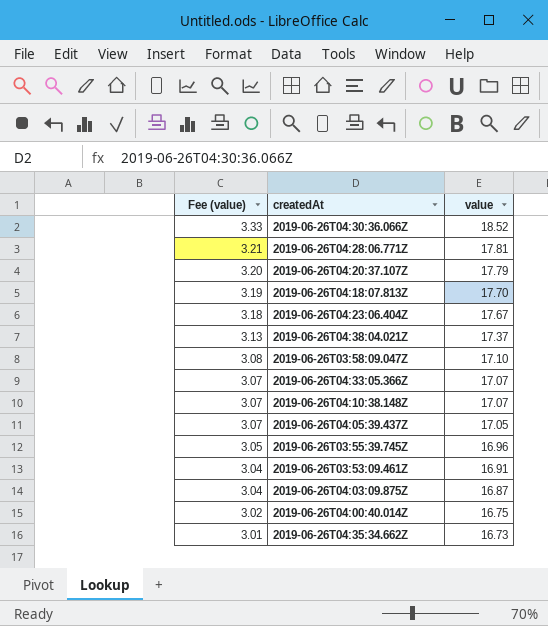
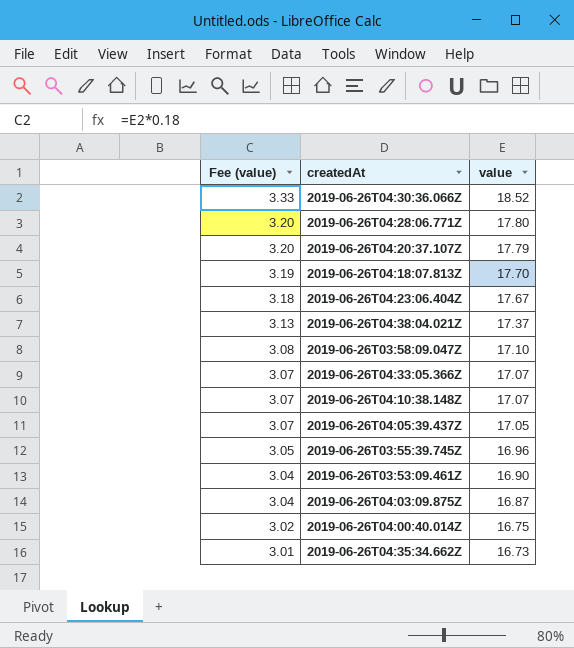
2019-06-26T04:28:06.771Z | Fee (value): 3.21 -> 3.20
2019-06-26T04:28:06.771Z | value: 17.81 -> 17.80
2019-06-26T03:53:09.461Z | value: 16.91 -> 16.90

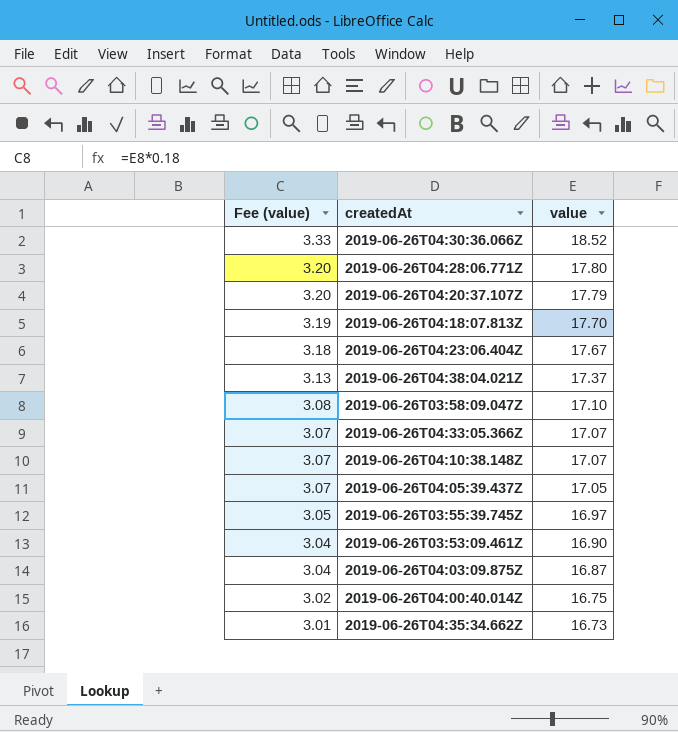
2019-06-26T03:55:39.745Z | value: 16.96 -> 16.97

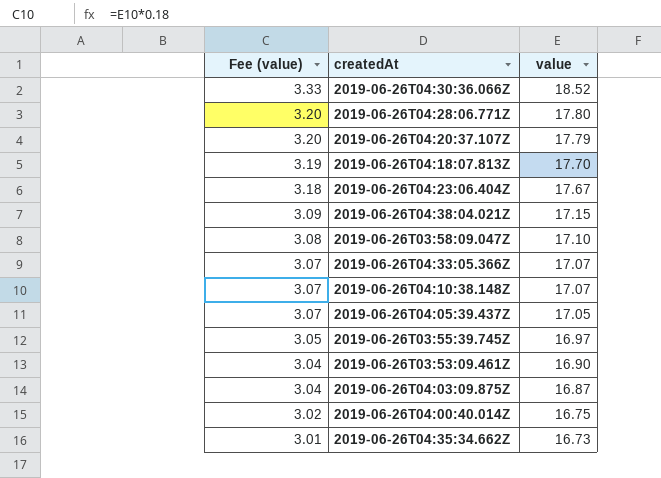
2019-06-26T04:38:04.021Z | Fee (value): 3.13 -> 3.09
2019-06-26T04:38:04.021Z | value: 17.37 -> 17.15

